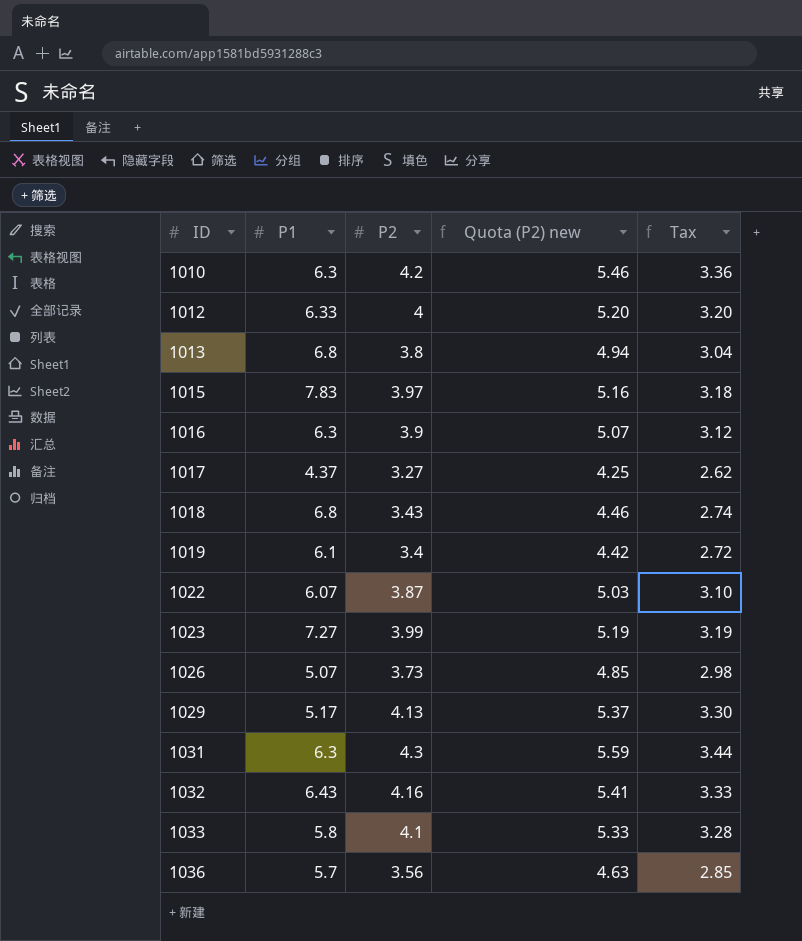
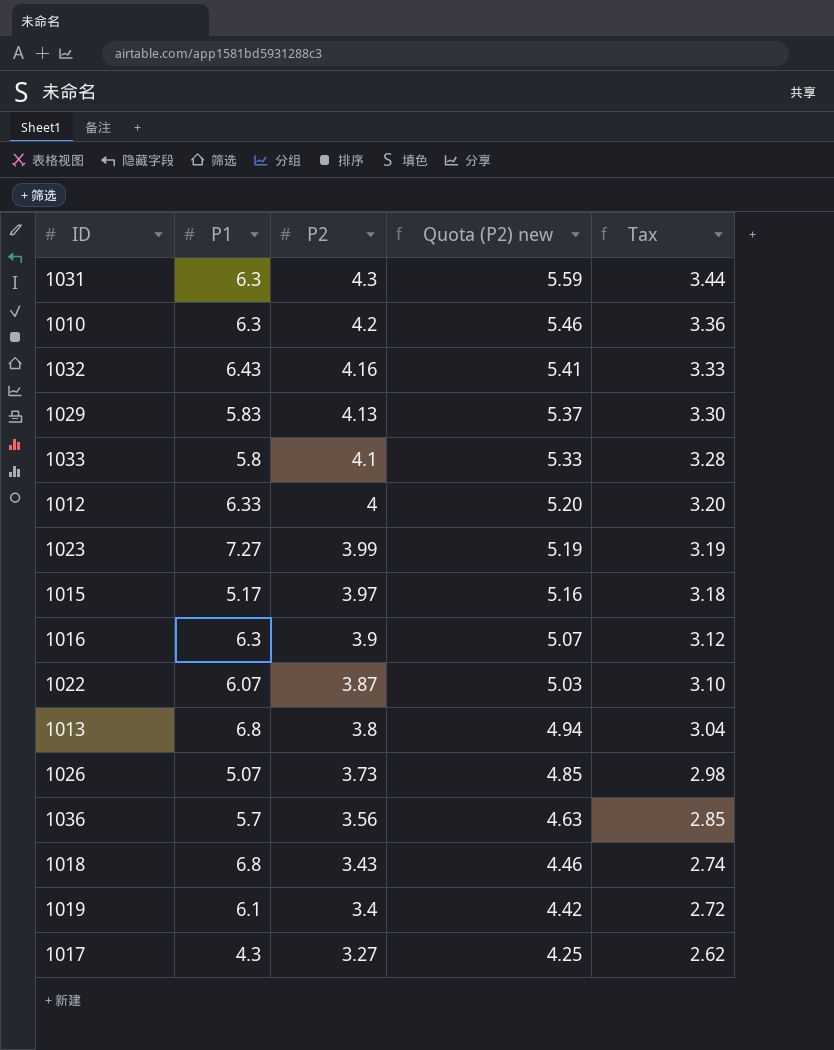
row order: ID ascending -> P2 descending
1029 | P1: 5.17 -> 5.83
1015 | P1: 7.83 -> 5.17
1017 | P1: 4.37 -> 4.3

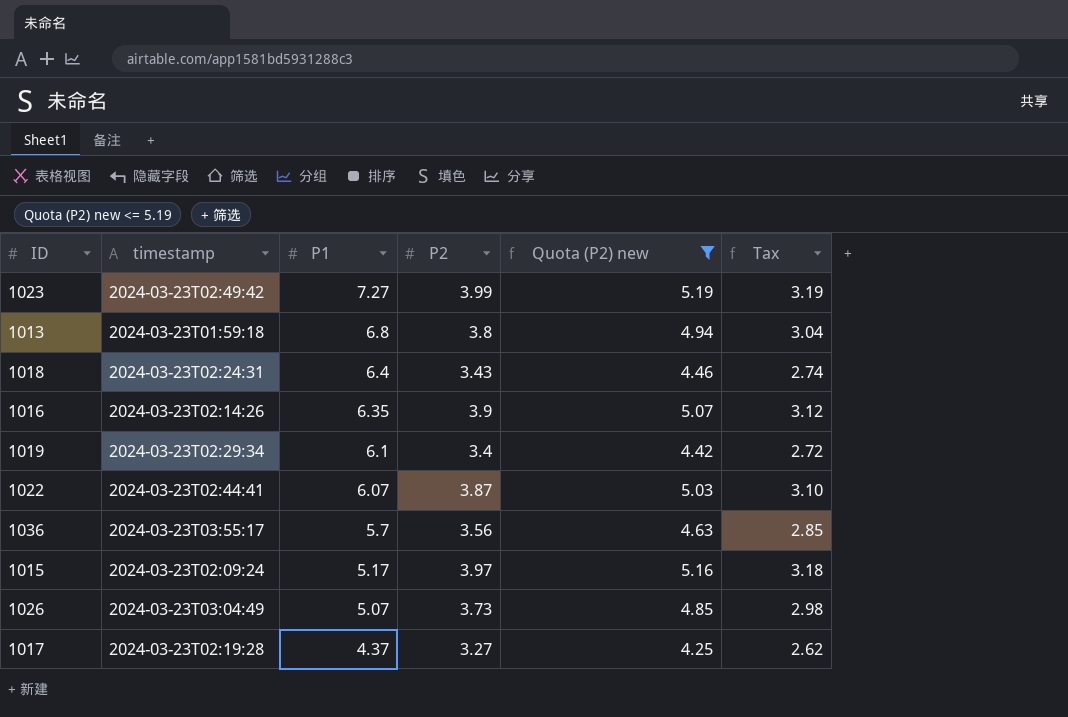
filter: none -> Quota (P2) new <= 5.19
row order: P2 descending -> P1 descending
column timestamp | position: none -> 2
1018 | P1: 6.8 -> 6.4
1016 | P1: 6.3 -> 6.35
1017 | P1: 4.3 -> 4.37

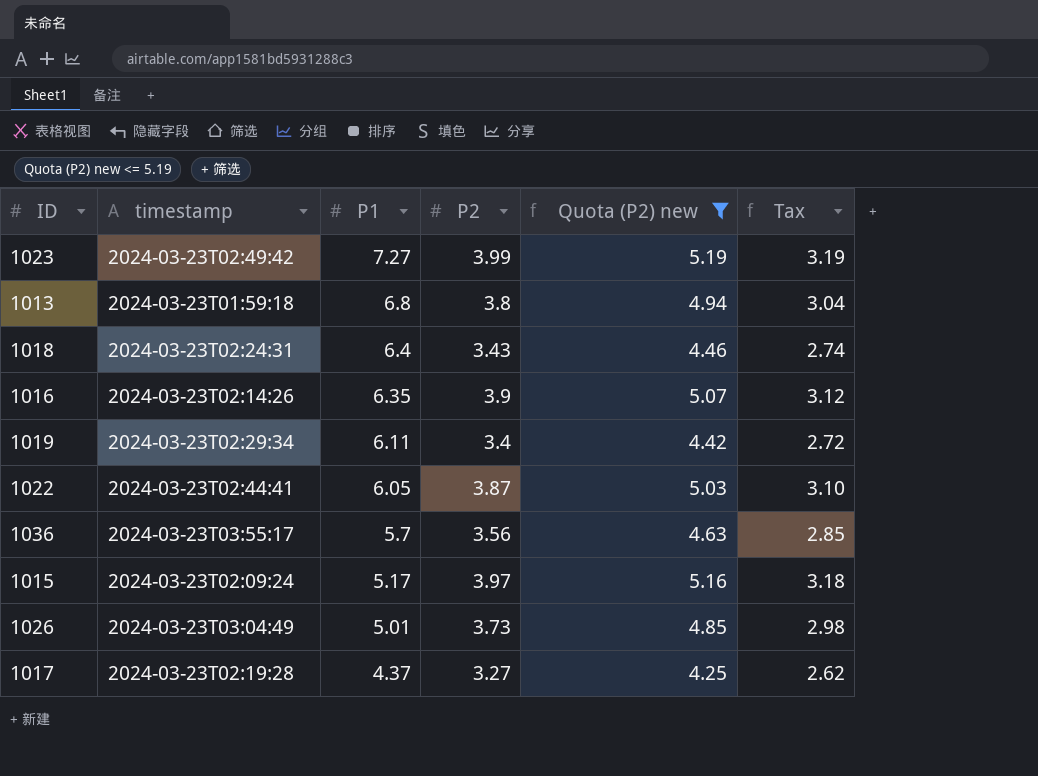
1019 | P1: 6.1 -> 6.11
1022 | P1: 6.07 -> 6.05
1026 | P1: 5.07 -> 5.01

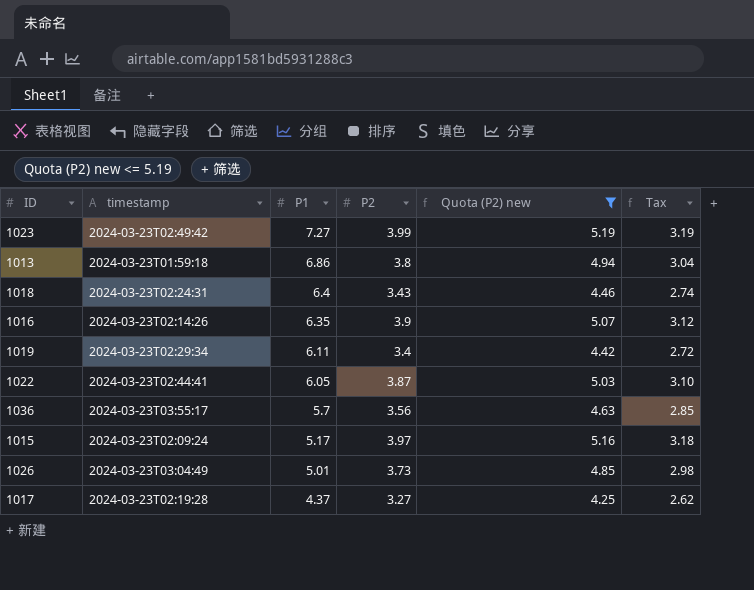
1013 | P1: 6.8 -> 6.86

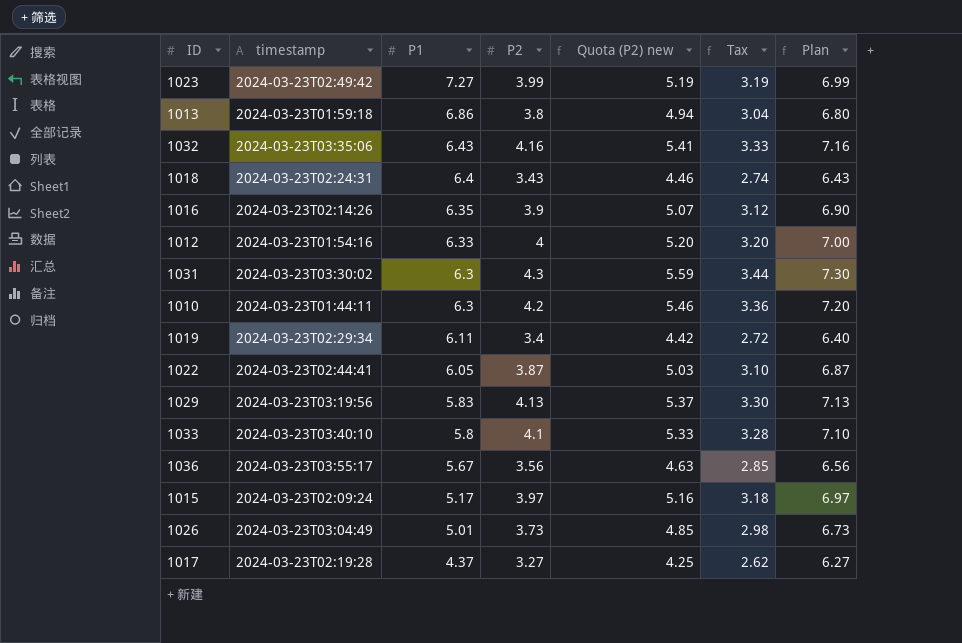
filter: Quota (P2) new <= 5.19 -> none
column Plan | formula: none -> [P2] + 3
1036 | P1: 5.7 -> 5.67

